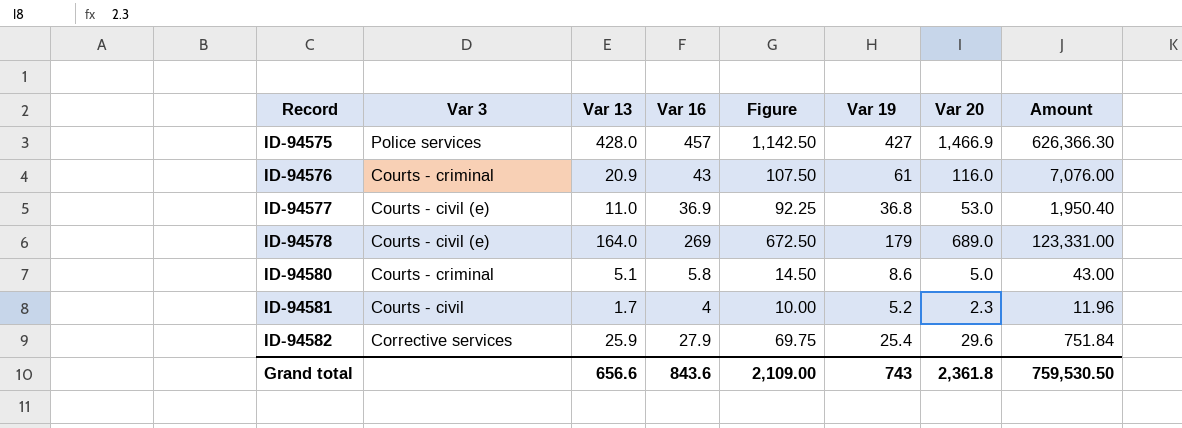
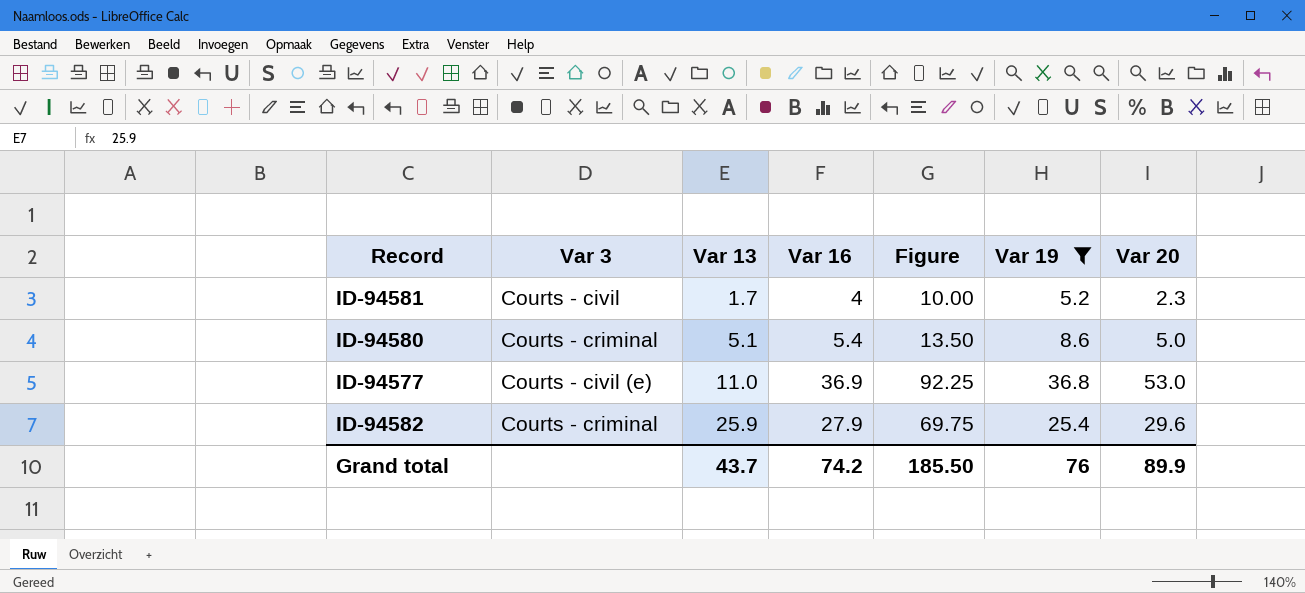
filter: none -> Var 19 <= 36.8
row order: Record ascending -> Var 13 ascending
column Amount | formula: [Var 19] * [Var 20] -> none
ID-94580 | Var 16: 5.8 -> 5.4
ID-94580 | Figure: 14.50 -> 13.50
ID-94582 | Var 3: Corrective services -> Courts - criminal
Grand total | Var 13: 656.6 -> 43.7
Grand total | Var 16: 843.6 -> 74.2
Grand total | Figure: 2,109.00 -> 185.50
Grand total | Var 19: 743 -> 76
Grand total | Var 20: 2,361.8 -> 89.9

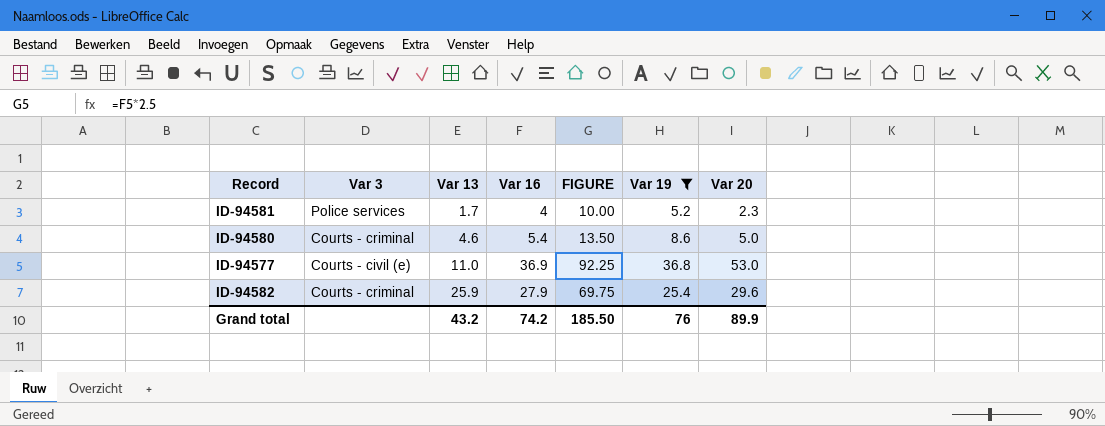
column name: Figure -> FIGURE
ID-94581 | Var 3: Courts - civil -> Police services
ID-94580 | Var 13: 5.1 -> 4.6
Grand total | Var 13: 43.7 -> 43.2

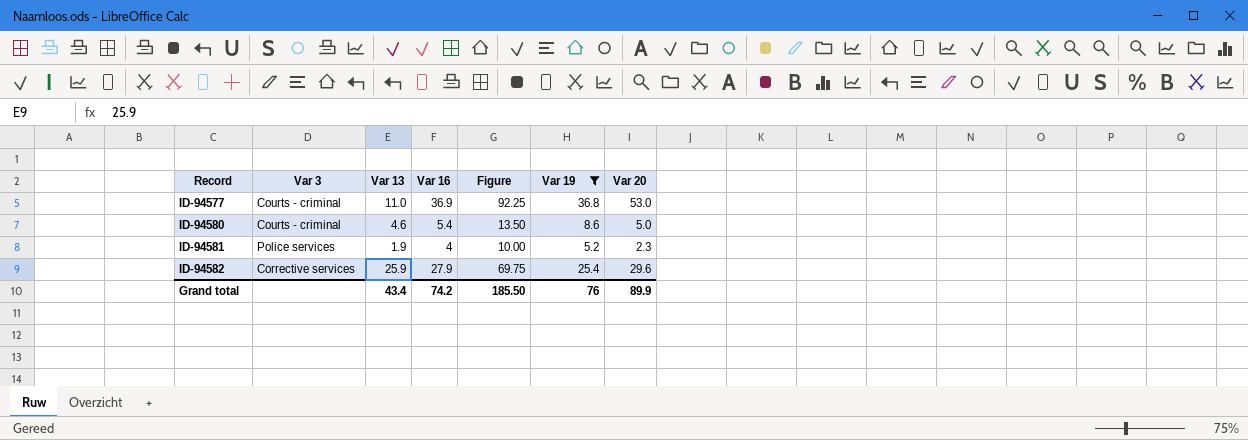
row order: Var 13 ascending -> Record ascending
column name: FIGURE -> Figure
ID-94577 | Var 3: Courts - civil (e) -> Courts - criminal
ID-94581 | Var 13: 1.7 -> 1.9
ID-94582 | Var 3: Courts - criminal -> Corrective services
Grand total | Var 13: 43.2 -> 43.4

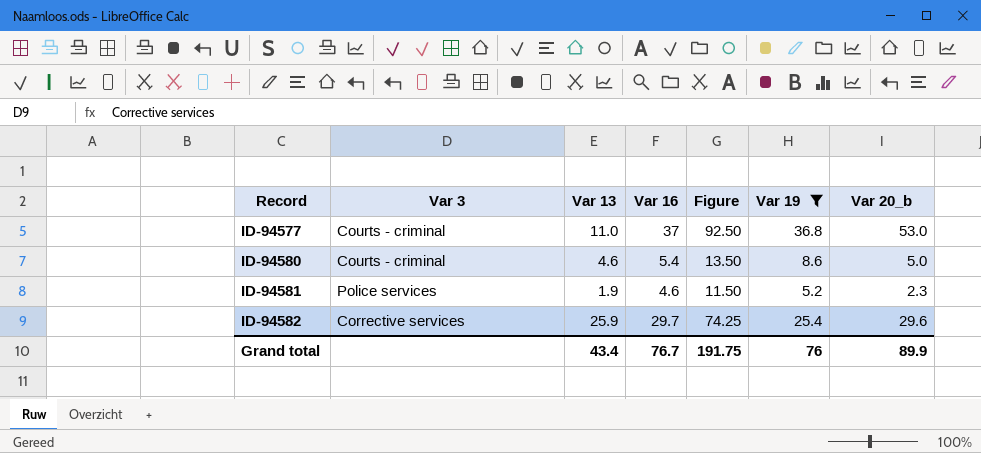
column name: Var 20 -> Var 20_b
ID-94577 | Var 16: 36.9 -> 37
ID-94577 | Figure: 92.25 -> 92.50
ID-94581 | Var 16: 4 -> 4.6
ID-94581 | Figure: 10.00 -> 11.50
ID-94582 | Var 16: 27.9 -> 29.7
ID-94582 | Figure: 69.75 -> 74.25
Grand total | Var 16: 74.2 -> 76.7
Grand total | Figure: 185.50 -> 191.75

